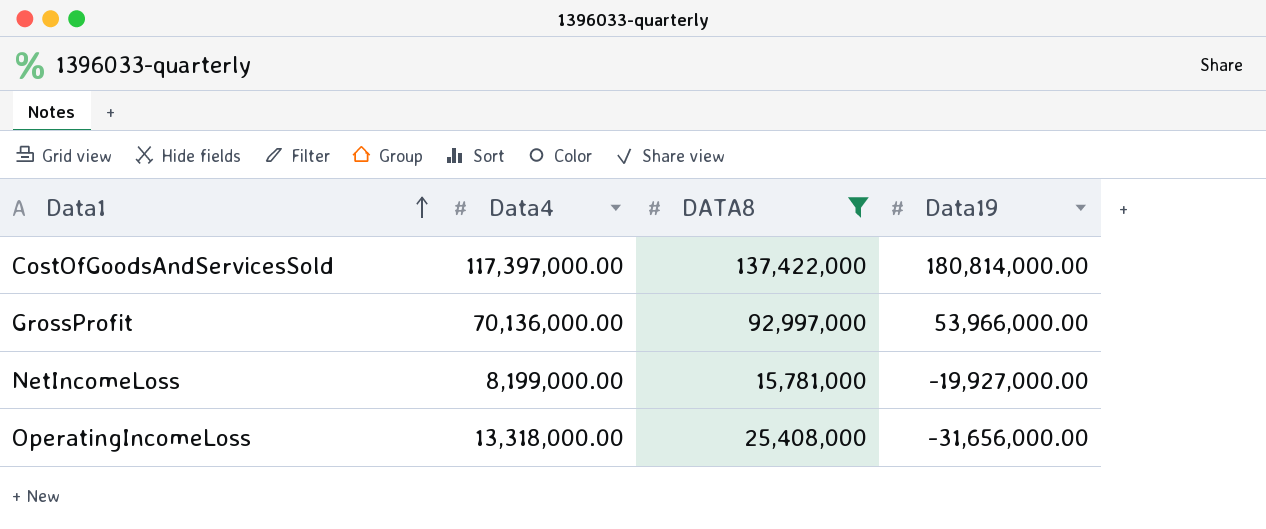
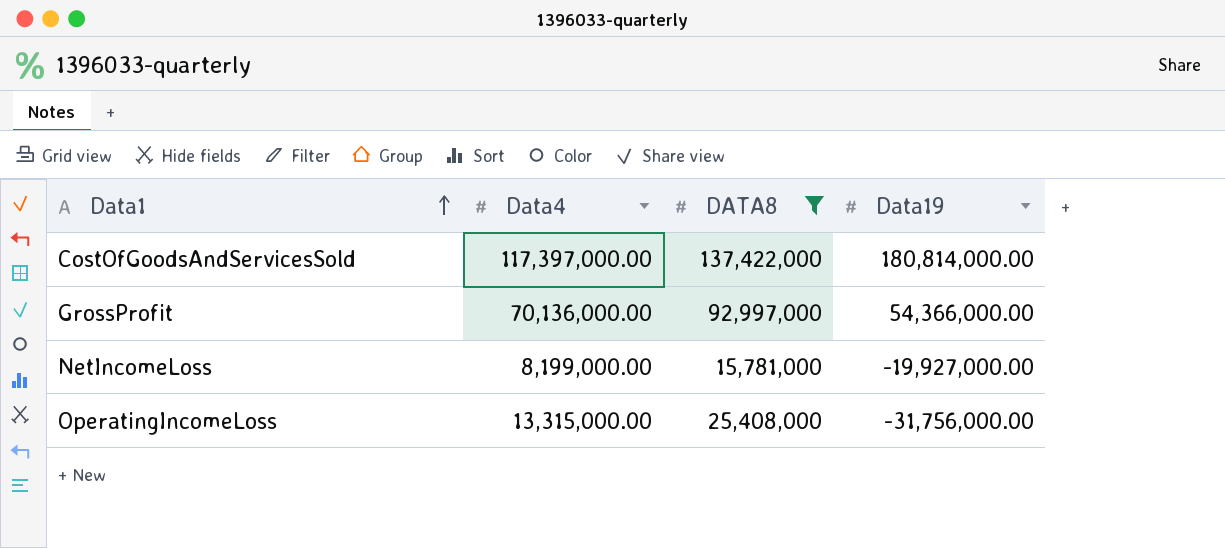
GrossProfit | Data19: 53,966,000.00 -> 54,366,000.00
OperatingIncomeLoss | Data4: 13,318,000.00 -> 13,315,000.00
OperatingIncomeLoss | Data19: -31,656,000.00 -> -31,756,000.00

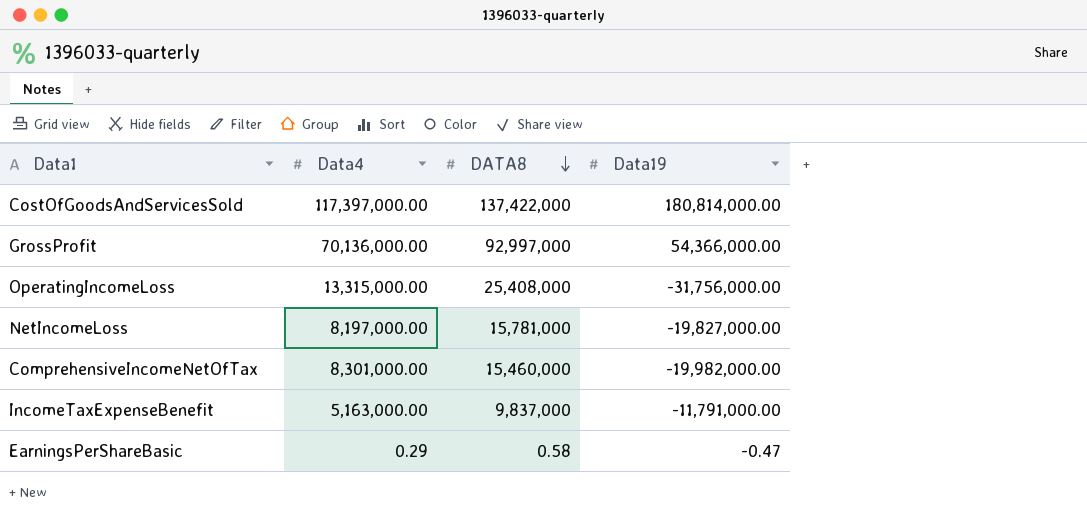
filter: DATA8 >= 15,781,000 -> none
row order: Data1 ascending -> DATA8 descending
NetIncomeLoss | Data4: 8,199,000.00 -> 8,197,000.00
NetIncomeLoss | Data19: -19,927,000.00 -> -19,827,000.00

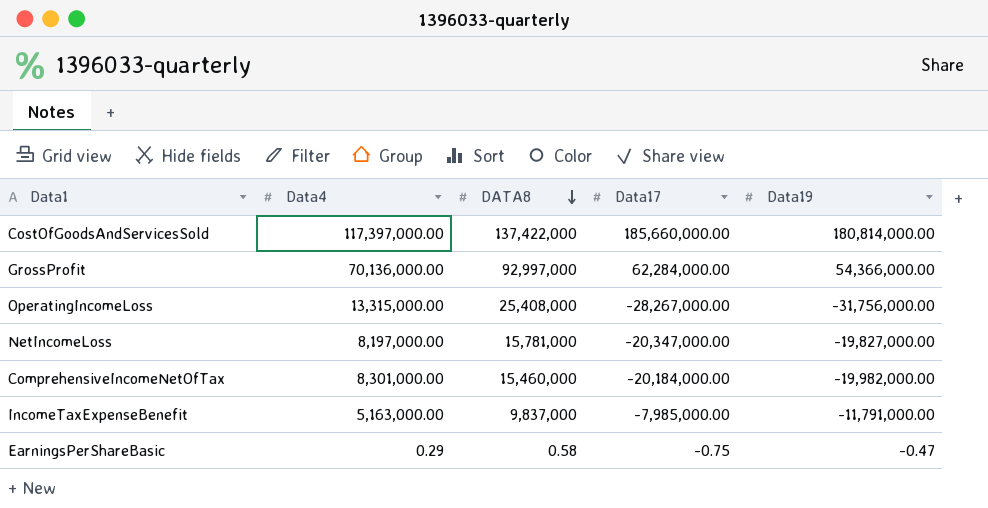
column Data17 | position: none -> 4

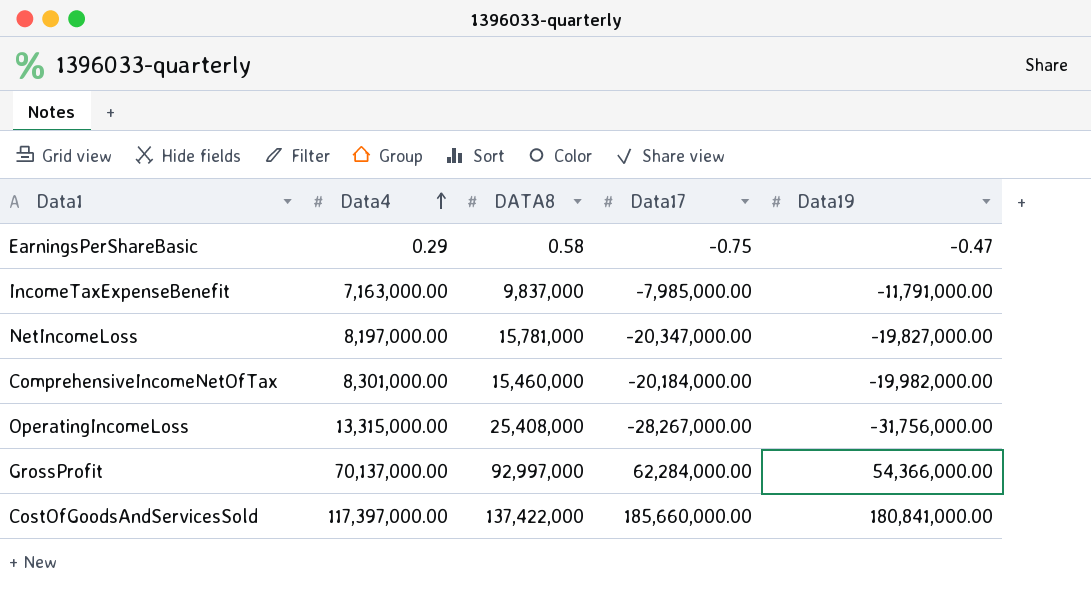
row order: DATA8 descending -> Data4 ascending
IncomeTaxExpenseBenefit | Data4: 5,163,000.00 -> 7,163,000.00
GrossProfit | Data4: 70,136,000.00 -> 70,137,000.00
CostOfGoodsAndServicesSold | Data19: 180,814,000.00 -> 180,841,000.00

